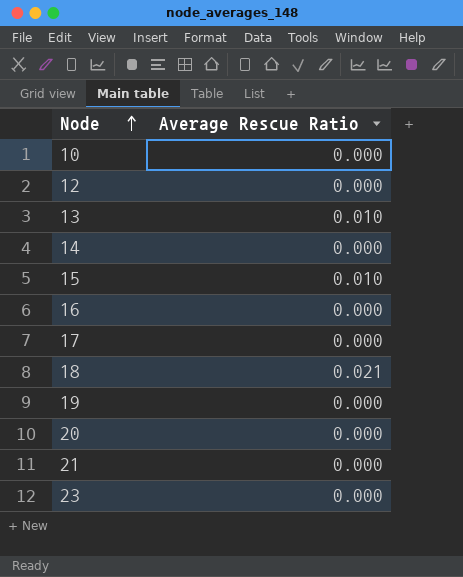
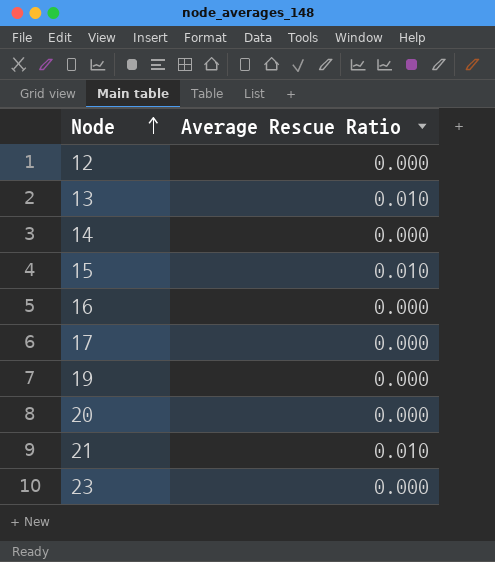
row 10: 0.000 -> none
row 18: 0.021 -> none
21 | Average Rescue Ratio: 0.000 -> 0.010

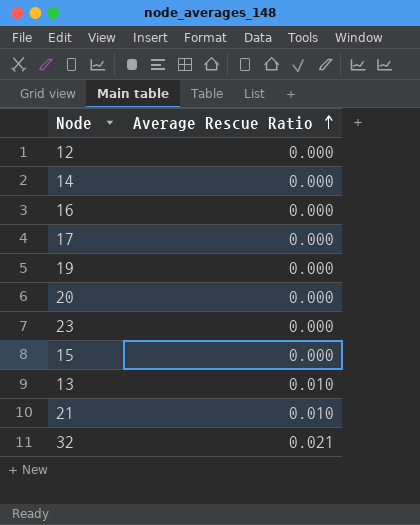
row order: Node ascending -> Average Rescue Ratio ascending
15 | Average Rescue Ratio: 0.010 -> 0.000
row 32: none -> 0.021

